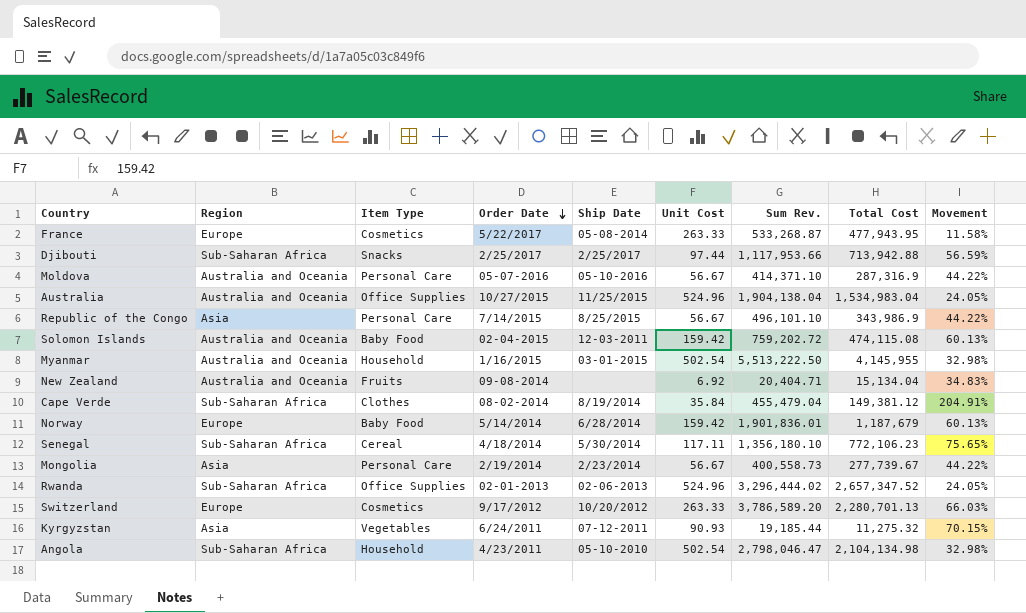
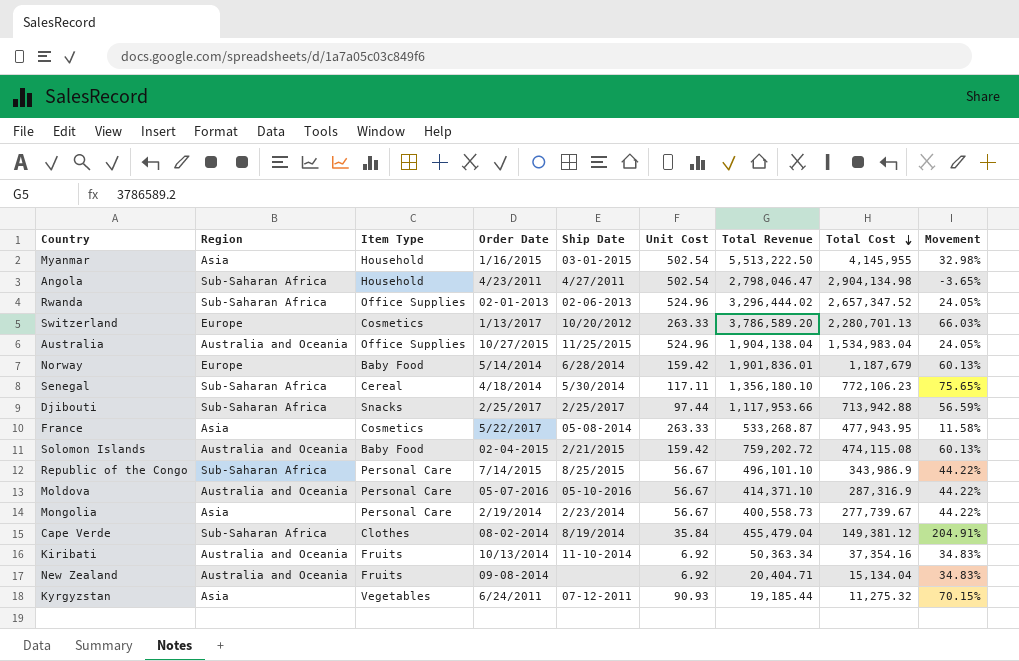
row order: Order Date descending -> Total Cost descending
column name: Sum Rev. -> Total Revenue
Myanmar | Region: Australia and Oceania -> Asia
Angola | Ship Date: 05-10-2010 -> 4/27/2011
Angola | Total Cost: 2,104,134.98 -> 2,904,134.98
Angola | Movement: 32.98% -> -3.65%
Switzerland | Order Date: 9/17/2012 -> 1/13/2017
France | Region: Europe -> Asia
Solomon Islands | Ship Date: 12-03-2011 -> 2/21/2015
Republic of the Congo | Region: Asia -> Sub-Saharan Africa
row Kiribati: none -> Australia and Oceania | Fruits | 10/13/2014 | 11-10-2014 | 6.92 | 50,363.34 | 37,354.16 | 34.83%

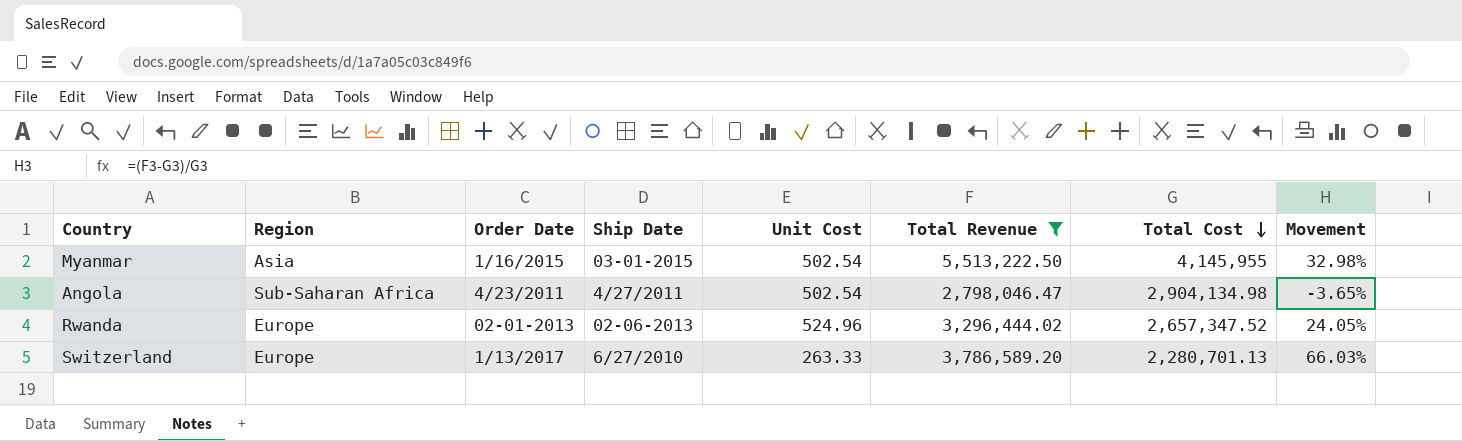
filter: none -> Total Revenue >= 2,798,046.47
column Item Type | position: 3 -> none
Rwanda | Region: Sub-Saharan Africa -> Europe
Switzerland | Ship Date: 10/20/2012 -> 6/27/2010

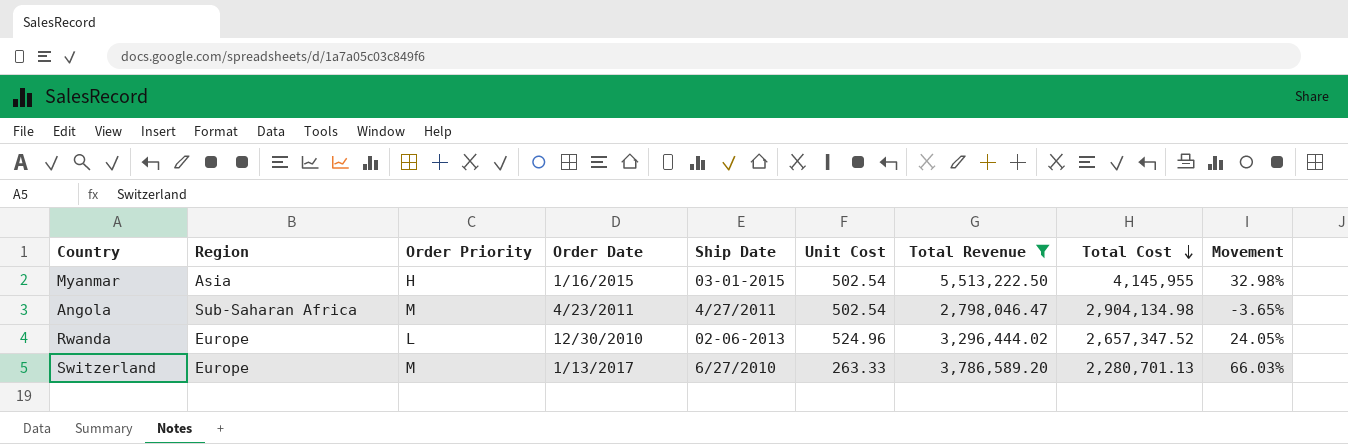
column Order Priority | position: none -> 3
Rwanda | Order Date: 02-01-2013 -> 12/30/2010

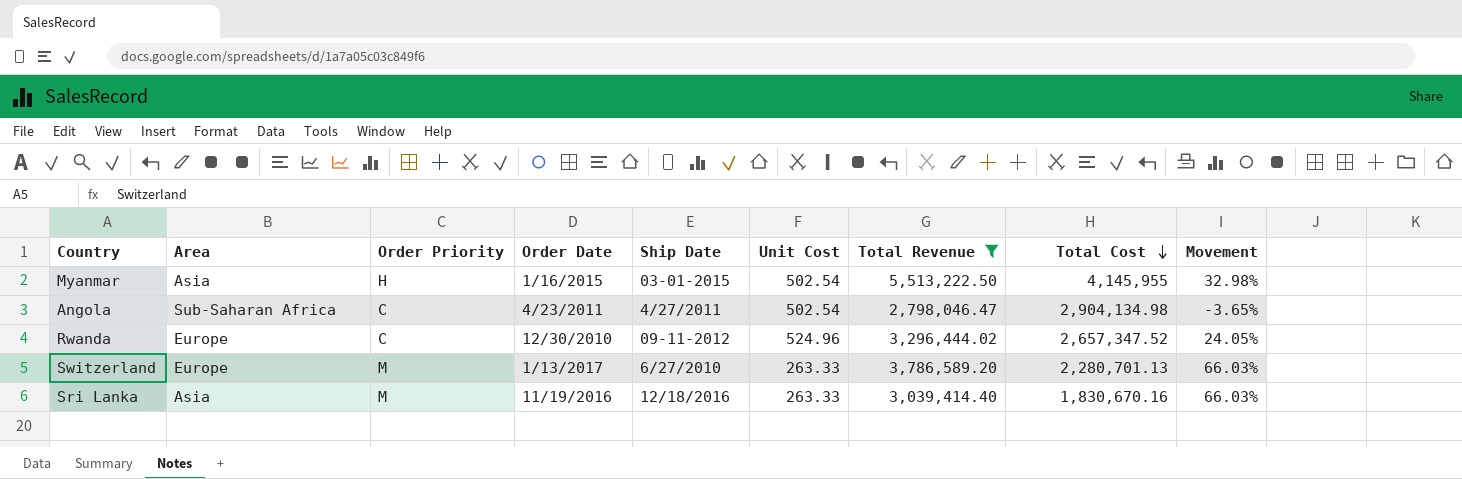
column name: Region -> Area
Angola | Order Priority: M -> C
Rwanda | Order Priority: L -> C
Rwanda | Ship Date: 02-06-2013 -> 09-11-2012
row Sri Lanka: none -> Asia | M | 11/19/2016 | 12/18/2016 | 263.33 | 3,039,414.40 | 1,830,670.16 | 66.03%

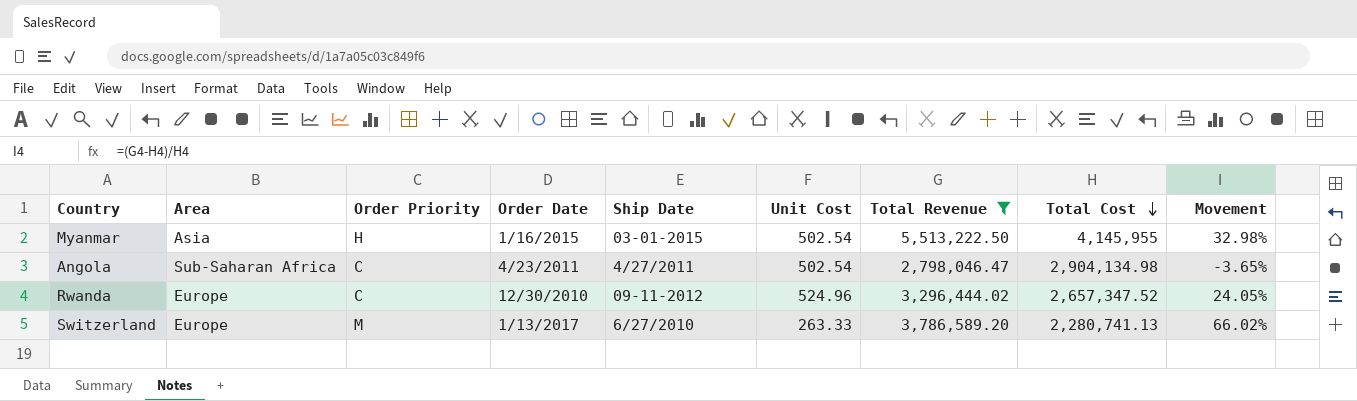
row Sri Lanka: Asia | M | 11/19/2016 | 12/18/2016 | 263.33 | 3,039,414.40 | 1,830,670.16 | 66.03% -> none
Switzerland | Total Cost: 2,280,701.13 -> 2,280,741.13
Switzerland | Movement: 66.03% -> 66.02%

